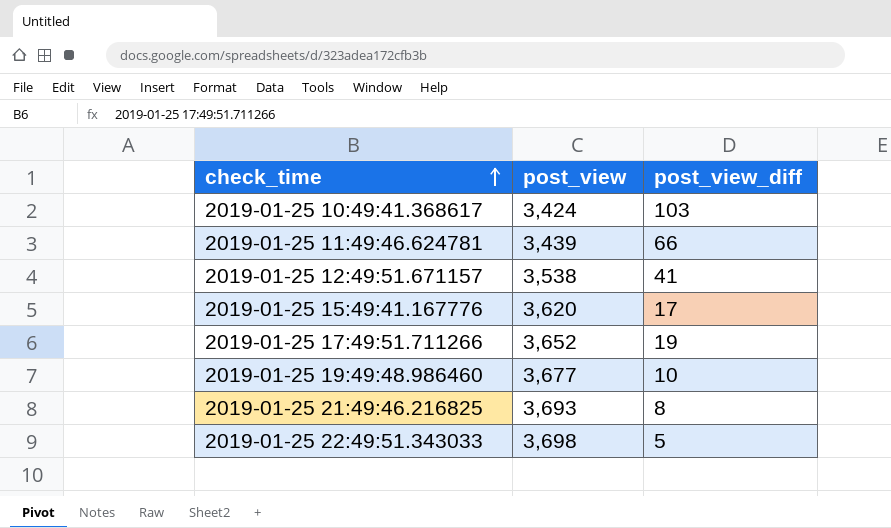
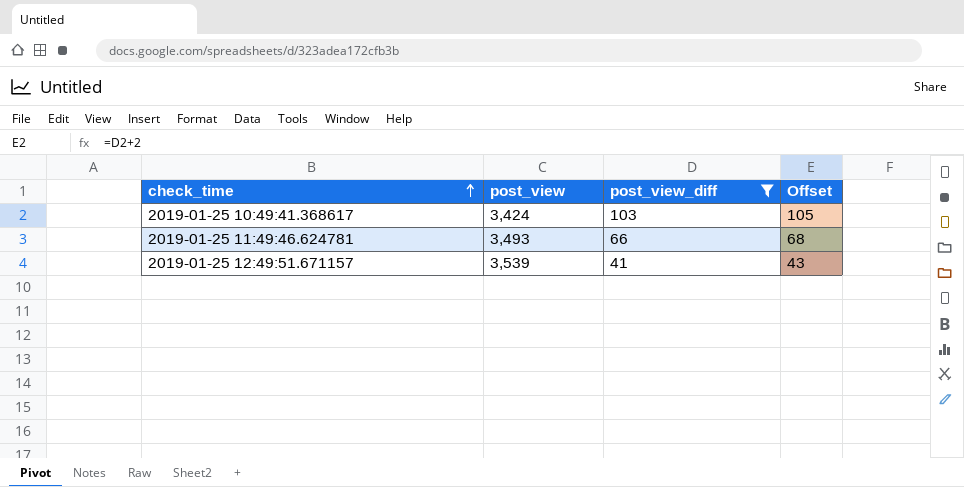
filter: none -> post_view_diff >= 41
column Offset | formula: none -> [post_view_diff] + 2
2019-01-25 11:49:46.624781 | post_view: 3,439 -> 3,493
2019-01-25 12:49:51.671157 | post_view: 3,538 -> 3,539

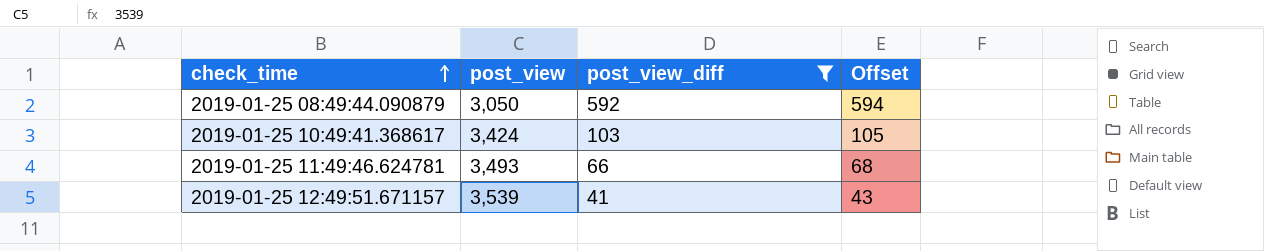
row 2019-01-25 08:49:44.090879: none -> 3,050 | 592 | 594

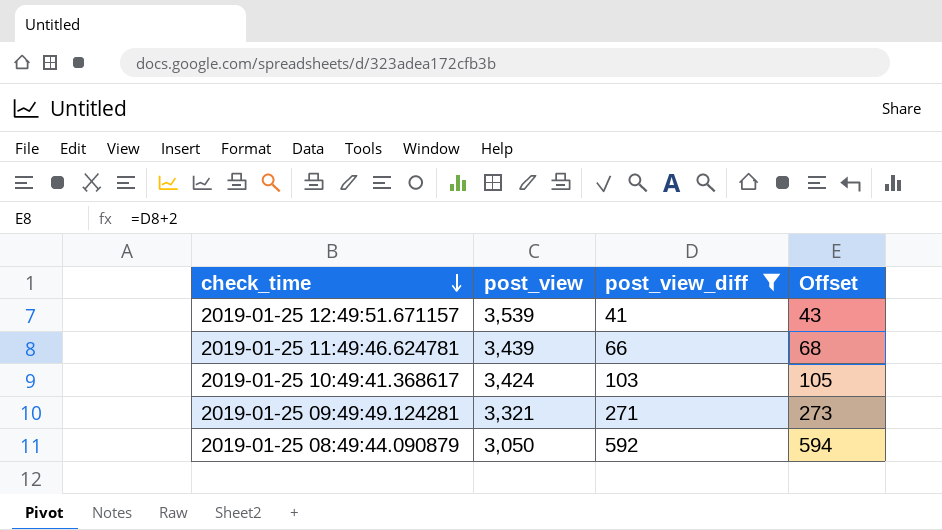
row order: check_time ascending -> check_time descending
2019-01-25 11:49:46.624781 | post_view: 3,493 -> 3,439
row 2019-01-25 09:49:49.124281: none -> 3,321 | 271 | 273

